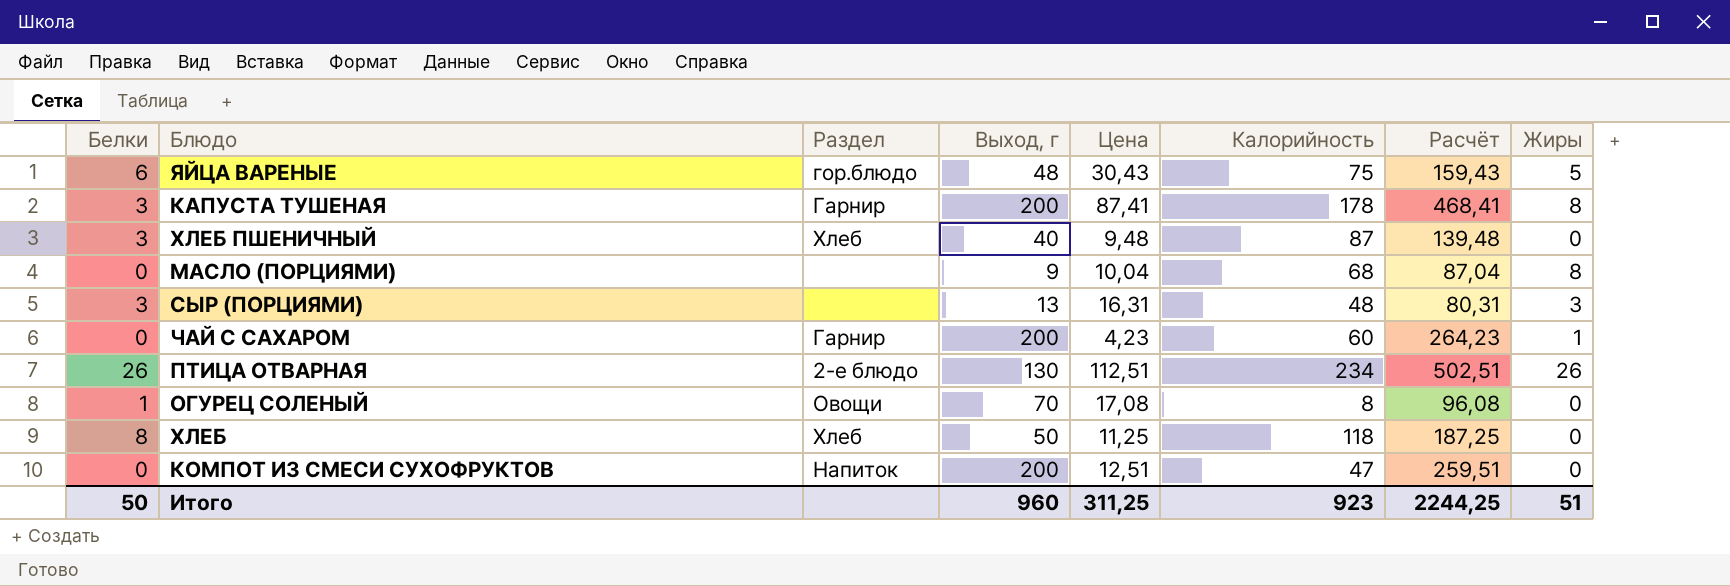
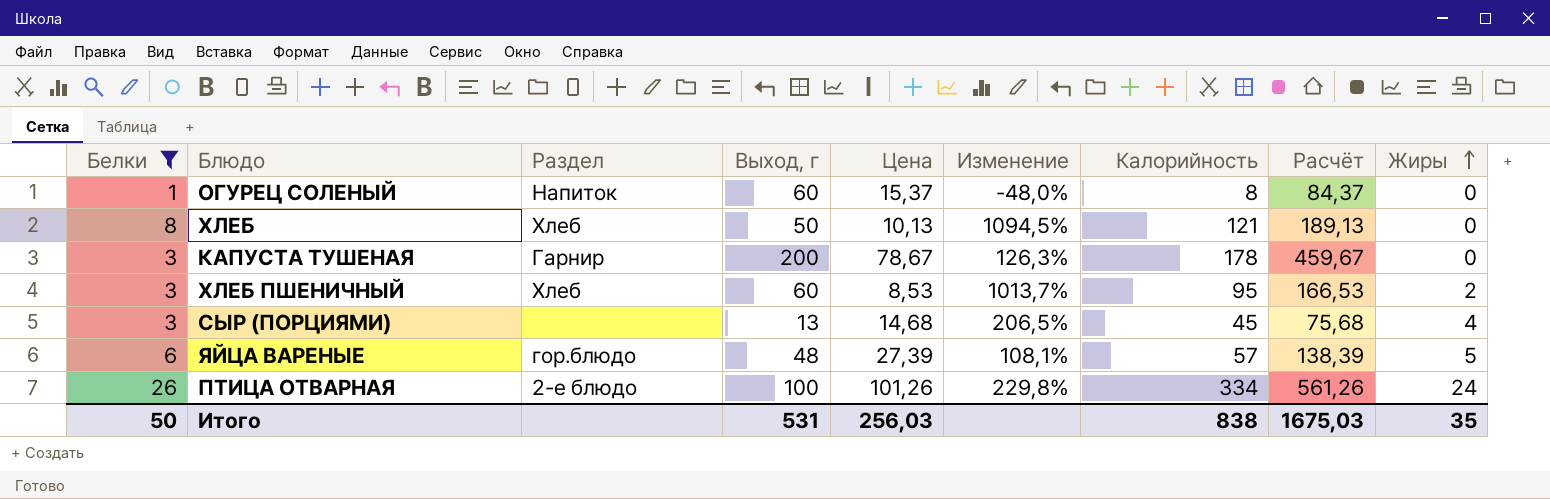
filter: none -> Белки != 0
row order: none -> Жиры ascending
column Изменение | formula: none -> ([Калорийность] - [Цена]) / [Цена]
ОГУРЕЦ СОЛЕНЫЙ | Раздел: Овощи -> Напиток
ОГУРЕЦ СОЛЕНЫЙ | Выход, г: 70 -> 60
ОГУРЕЦ СОЛЕНЫЙ | Цена: 17,08 -> 15,37
ОГУРЕЦ СОЛЕНЫЙ | Расчёт: 96,08 -> 84,37
ХЛЕБ | Цена: 11,25 -> 10,13
ХЛЕБ | Калорийность: 118 -> 121
ХЛЕБ | Расчёт: 187,25 -> 189,13
КАПУСТА ТУШЕНАЯ | Цена: 87,41 -> 78,67
КАПУСТА ТУШЕНАЯ | Расчёт: 468,41 -> 459,67
КАПУСТА ТУШЕНАЯ | Жиры: 8 -> 0
ХЛЕБ ПШЕНИЧНЫЙ | Выход, г: 40 -> 60
ХЛЕБ ПШЕНИЧНЫЙ | Цена: 9,48 -> 8,53
ХЛЕБ ПШЕНИЧНЫЙ | Калорийность: 87 -> 95
ХЛЕБ ПШЕНИЧНЫЙ | Расчёт: 139,48 -> 166,53
ХЛЕБ ПШЕНИЧНЫЙ | Жиры: 0 -> 2
СЫР (ПОРЦИЯМИ) | Цена: 16,31 -> 14,68
СЫР (ПОРЦИЯМИ) | Калорийность: 48 -> 45
СЫР (ПОРЦИЯМИ) | Расчёт: 80,31 -> 75,68
СЫР (ПОРЦИЯМИ) | Жиры: 3 -> 4
ЯЙЦА ВАРЕНЫЕ | Цена: 30,43 -> 27,39
ЯЙЦА ВАРЕНЫЕ | Калорийность: 75 -> 57
ЯЙЦА ВАРЕНЫЕ | Расчёт: 159,43 -> 138,39
ПТИЦА ОТВАРНАЯ | Выход, г: 130 -> 100
ПТИЦА ОТВАРНАЯ | Цена: 112,51 -> 101,26
ПТИЦА ОТВАРНАЯ | Калорийность: 234 -> 334
ПТИЦА ОТВАРНАЯ | Расчёт: 502,51 -> 561,26
ПТИЦА ОТВАРНАЯ | Жиры: 26 -> 24
Итого | Выход, г: 960 -> 531
Итого | Цена: 311,25 -> 256,03
Итого | Калорийность: 923 -> 838
Итого | Расчёт: 2244,25 -> 1675,03
Итого | Жиры: 51 -> 35

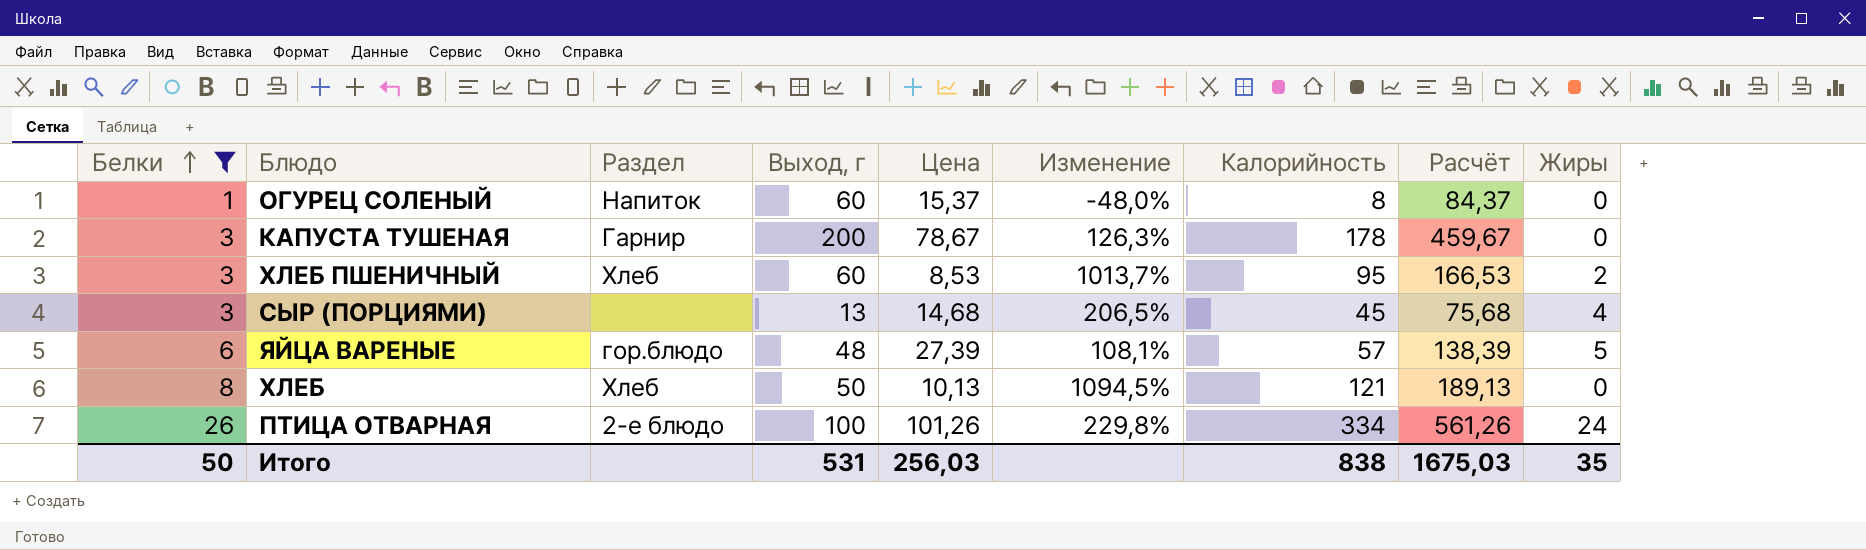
row order: Жиры ascending -> Белки ascending

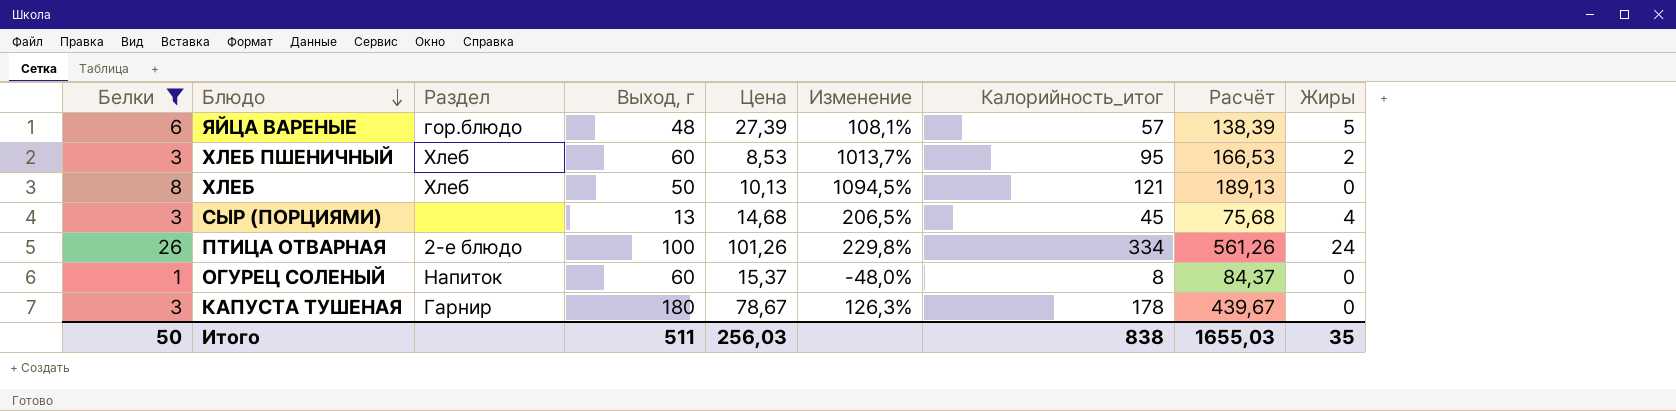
row order: Белки ascending -> Блюдо descending
column name: Калорийность -> Калорийность_итог
КАПУСТА ТУШЕНАЯ | Выход, г: 200 -> 180
КАПУСТА ТУШЕНАЯ | Расчёт: 459,67 -> 439,67
Итого | Выход, г: 531 -> 511
Итого | Расчёт: 1675,03 -> 1655,03

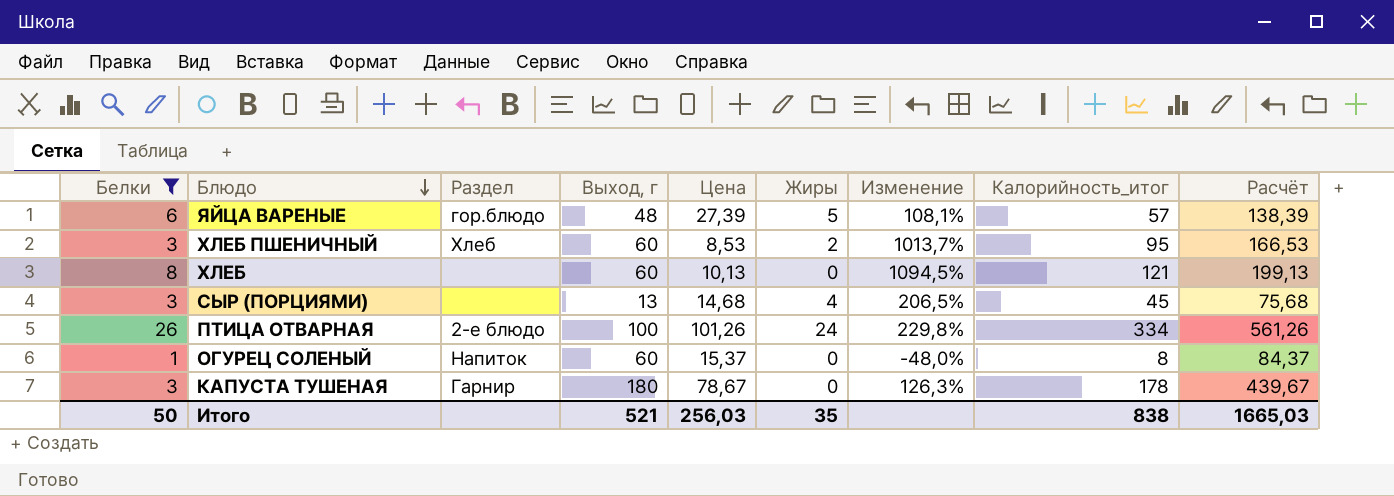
column Жиры | position: 9 -> 6
ХЛЕБ | Раздел: Хлеб -> none
ХЛЕБ | Выход, г: 50 -> 60
ХЛЕБ | Расчёт: 189,13 -> 199,13
Итого | Выход, г: 511 -> 521
Итого | Расчёт: 1655,03 -> 1665,03

